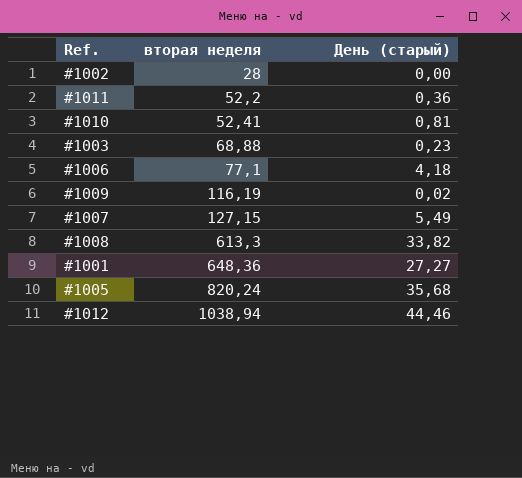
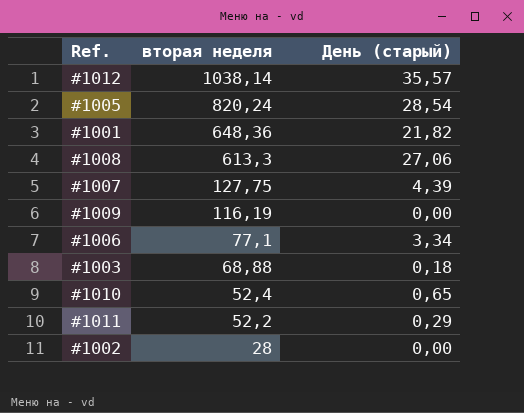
row order: вторая неделя ascending -> вторая неделя descending
#1012 | вторая неделя: 1038,94 -> 1038,14
#1012 | День (старый): 44,46 -> 35,57
#1005 | День (старый): 35,68 -> 28,54
#1001 | День (старый): 27,27 -> 21,82
#1008 | День (старый): 33,82 -> 27,06
#1007 | вторая неделя: 127,15 -> 127,75
#1007 | День (старый): 5,49 -> 4,39
#1009 | День (старый): 0,02 -> 0,00
#1006 | День (старый): 4,18 -> 3,34
#1003 | День (старый): 0,23 -> 0,18
#1010 | вторая неделя: 52,41 -> 52,4
#1010 | День (старый): 0,81 -> 0,65
#1011 | День (старый): 0,36 -> 0,29

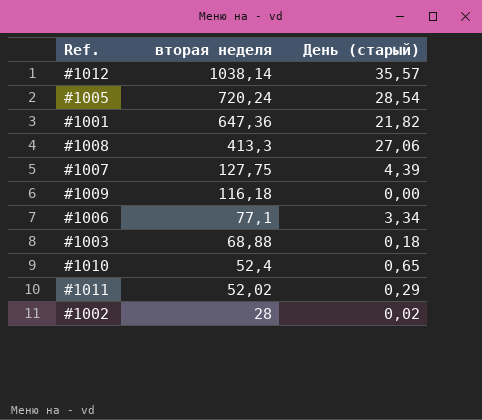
#1005 | вторая неделя: 820,24 -> 720,24
#1001 | вторая неделя: 648,36 -> 647,36
#1008 | вторая неделя: 613,3 -> 413,3
#1009 | вторая неделя: 116,19 -> 116,18
#1011 | вторая неделя: 52,2 -> 52,02
#1002 | День (старый): 0,00 -> 0,02

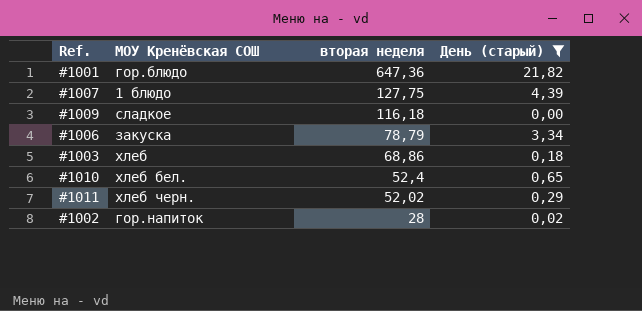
filter: none -> День (старый) <= 21,82
column МОУ Кренёвская СОШ | position: none -> 2
#1006 | вторая неделя: 77,1 -> 78,79
#1003 | вторая неделя: 68,88 -> 68,86

